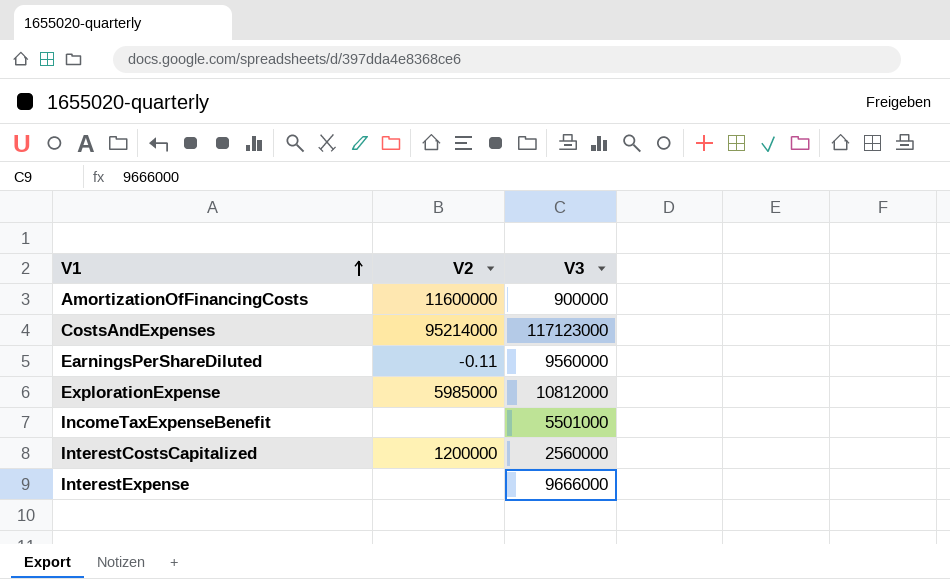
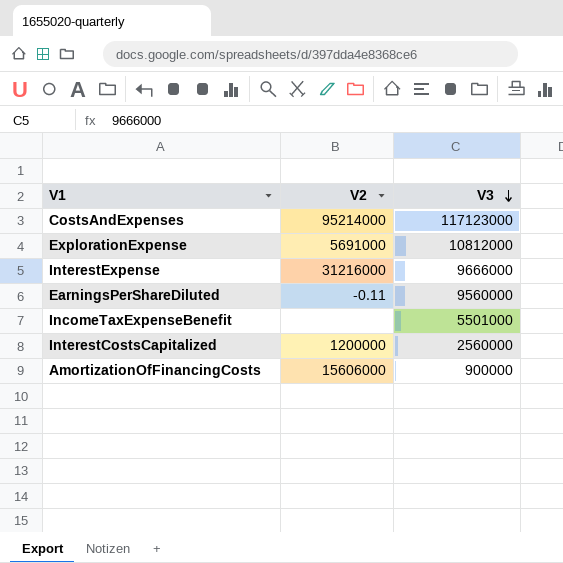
row order: V1 ascending -> V3 descending
ExplorationExpense | V2: 5985000 -> 5691000
InterestExpense | V2: none -> 31216000
AmortizationOfFinancingCosts | V2: 11600000 -> 15606000

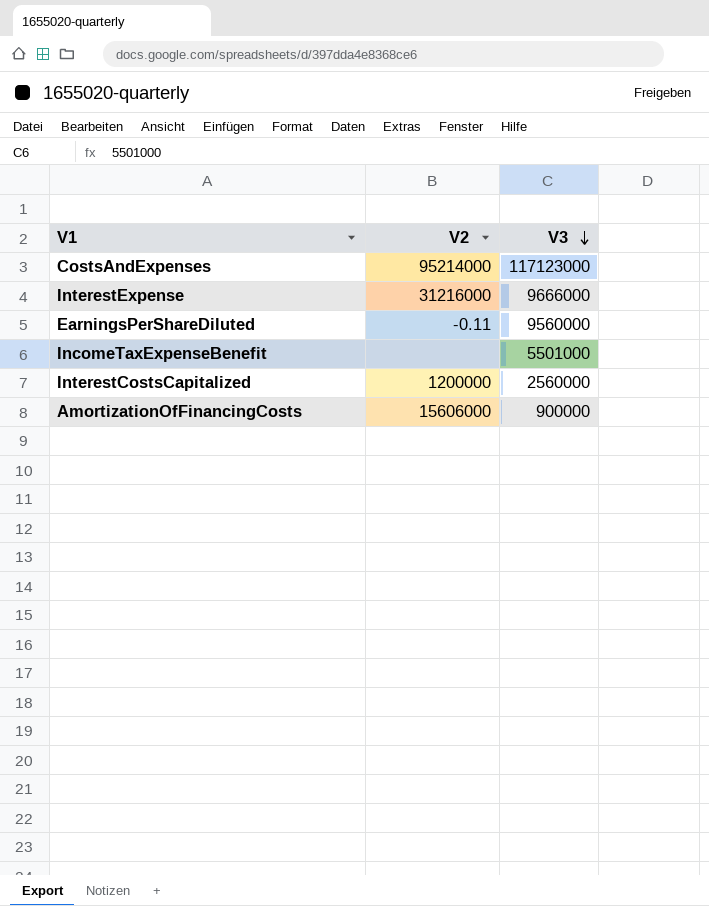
row ExplorationExpense: 5691000 | 10812000 -> none

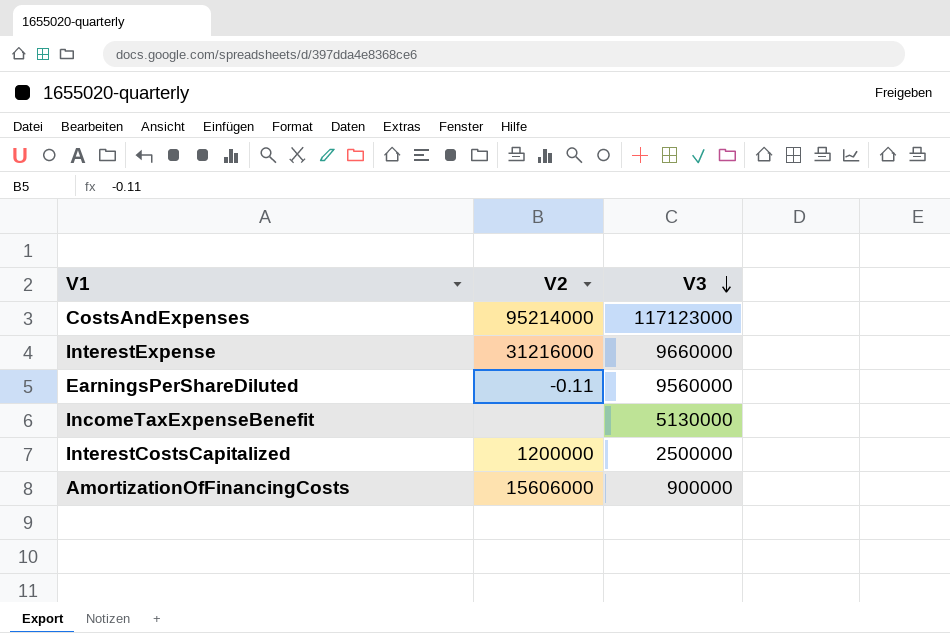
InterestExpense | V3: 9666000 -> 9660000
IncomeTaxExpenseBenefit | V3: 5501000 -> 5130000
InterestCostsCapitalized | V3: 2560000 -> 2500000

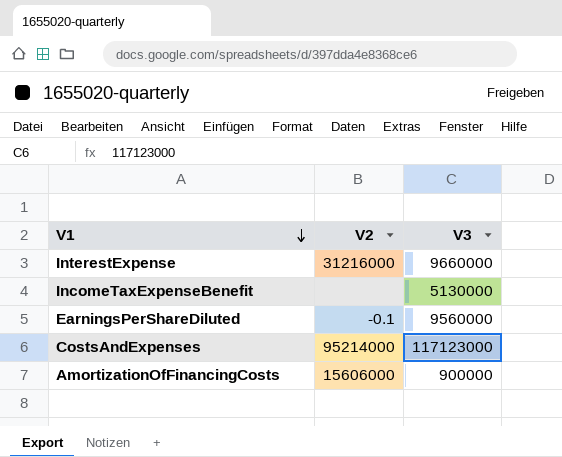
row order: V3 descending -> V1 descending
row InterestCostsCapitalized: 1200000 | 2500000 -> none
EarningsPerShareDiluted | V2: -0.11 -> -0.1

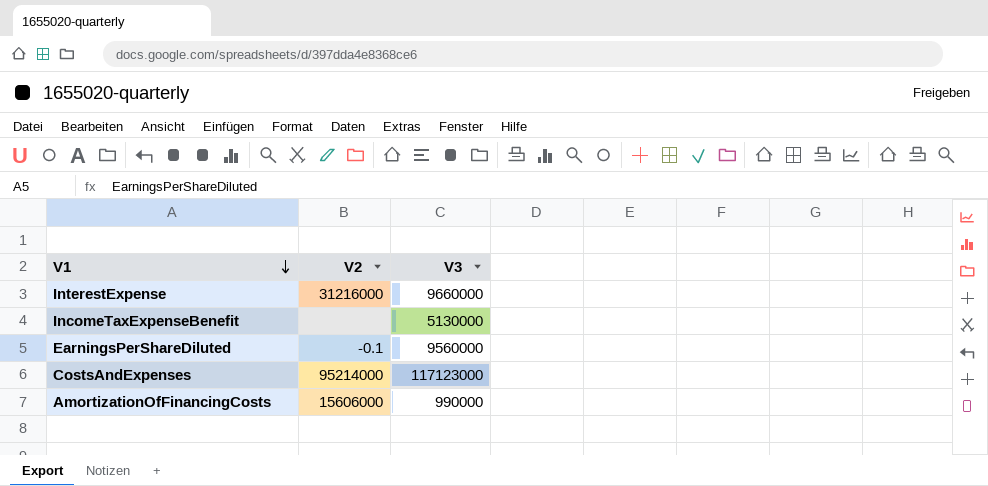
AmortizationOfFinancingCosts | V3: 900000 -> 990000

